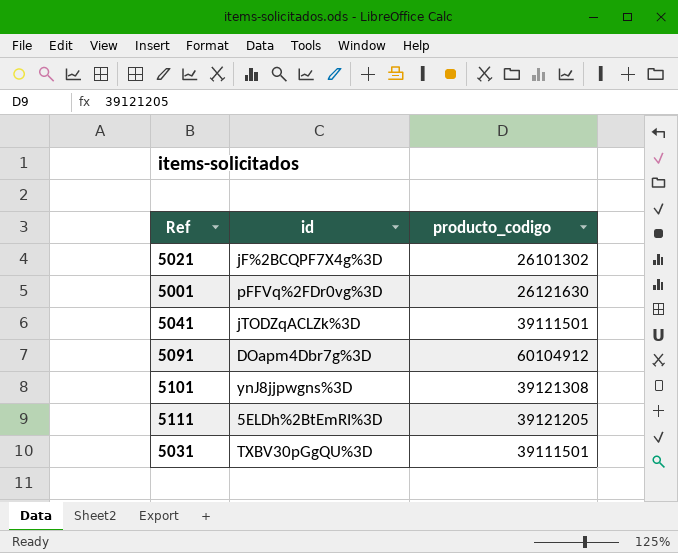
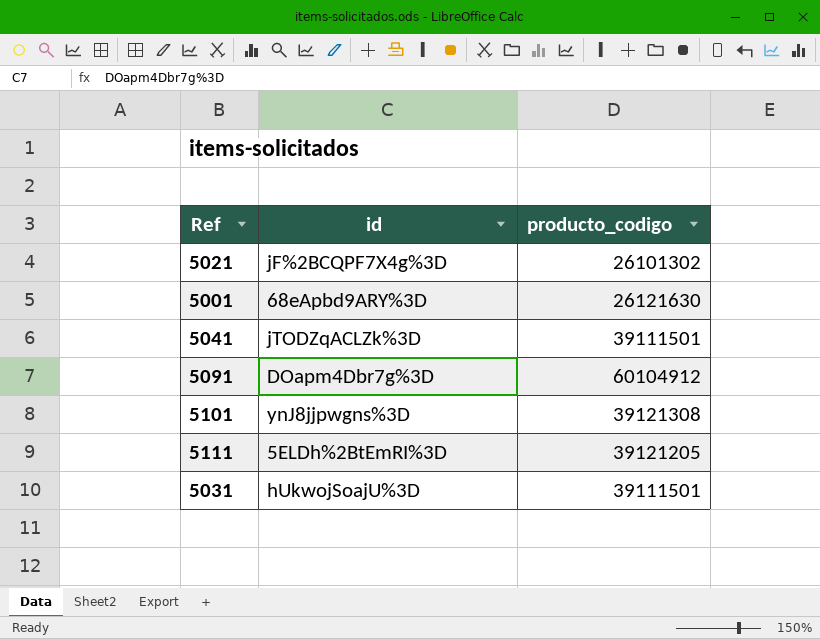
5001 | id: pFFVq%2FDr0vg%3D -> 68eApbd9ARY%3D
5031 | id: TXBV30pGgQU%3D -> hUkwojSoajU%3D

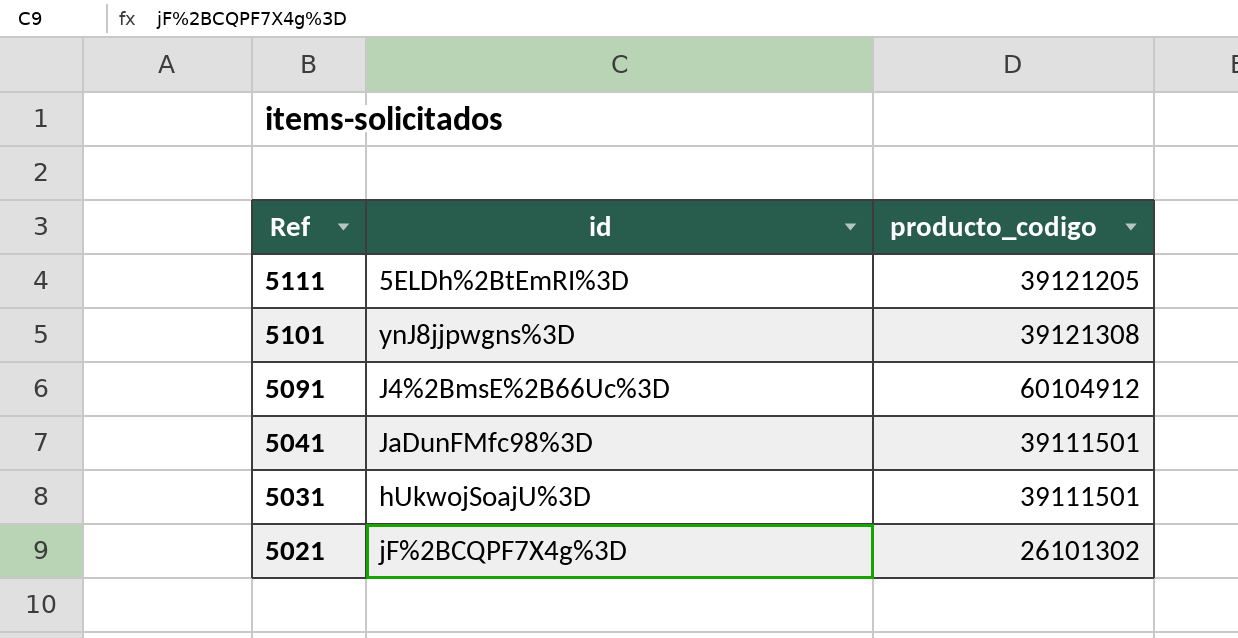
row order: none -> Ref descending
row 5001: 68eApbd9ARY%3D | 26121630 -> none
5091 | id: DOapm4Dbr7g%3D -> J4%2BmsE%2B66Uc%3D
5041 | id: jTODZqACLZk%3D -> JaDunFMfc98%3D

